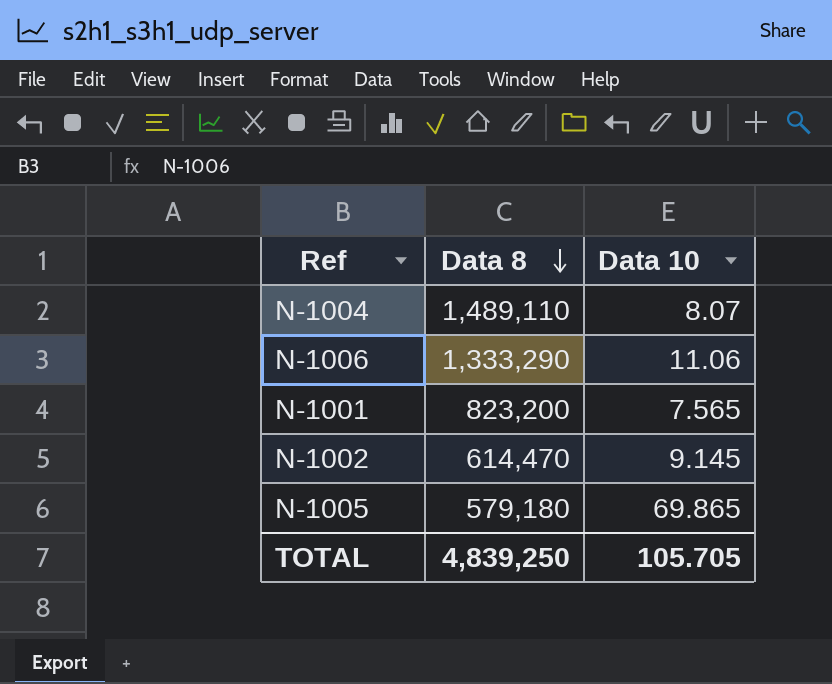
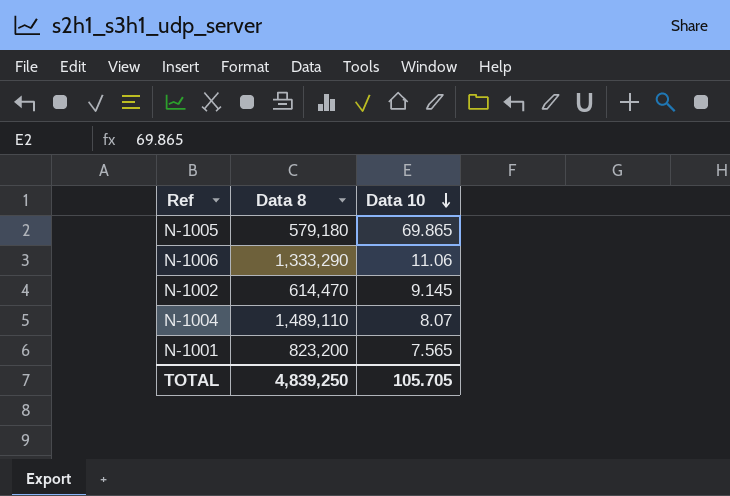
row order: Data 8 descending -> Data 10 descending

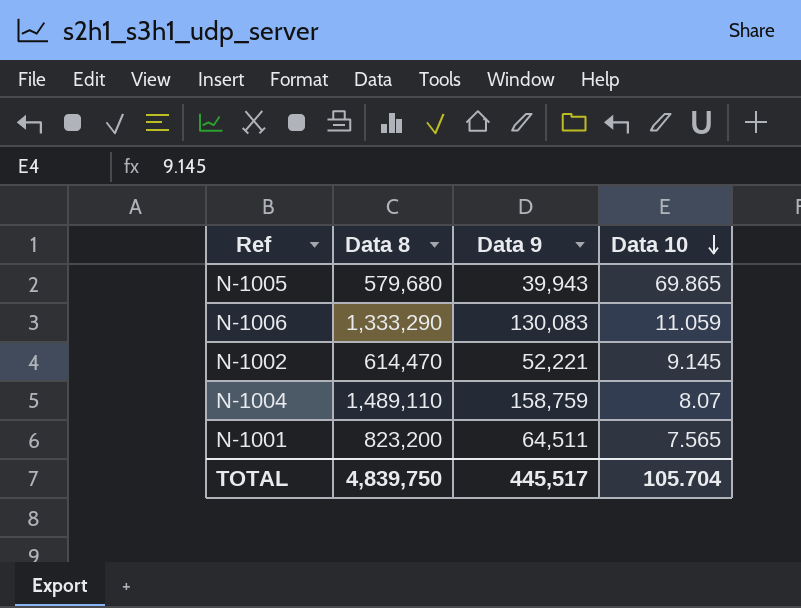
column Data 9 | position: none -> 3
N-1005 | Data 8: 579,180 -> 579,680
N-1006 | Data 10: 11.06 -> 11.059
TOTAL | Data 8: 4,839,250 -> 4,839,750
TOTAL | Data 10: 105.705 -> 105.704

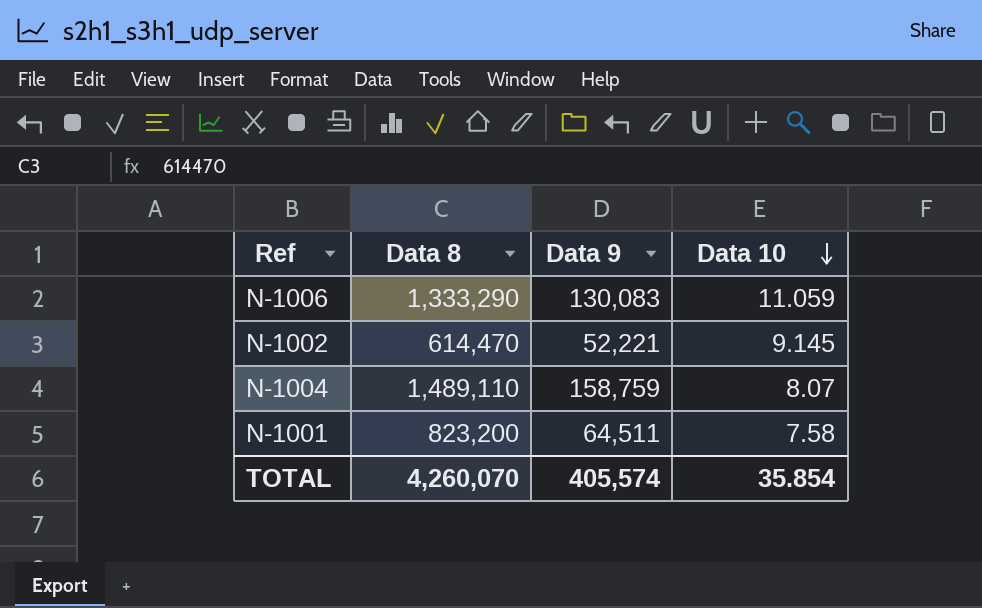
row N-1005: 579,680 | 39,943 | 69.865 -> none
N-1001 | Data 10: 7.565 -> 7.58
TOTAL | Data 8: 4,839,750 -> 4,260,070
TOTAL | Data 9: 445,517 -> 405,574
TOTAL | Data 10: 105.704 -> 35.854

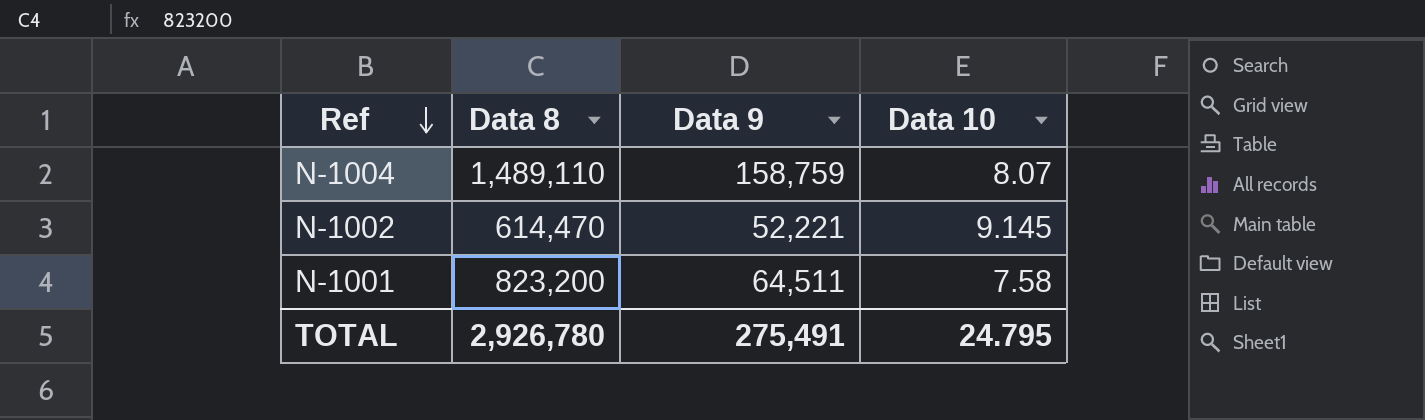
row order: Data 10 descending -> Ref descending
row N-1006: 1,333,290 | 130,083 | 11.059 -> none
TOTAL | Data 8: 4,260,070 -> 2,926,780
TOTAL | Data 9: 405,574 -> 275,491
TOTAL | Data 10: 35.854 -> 24.795

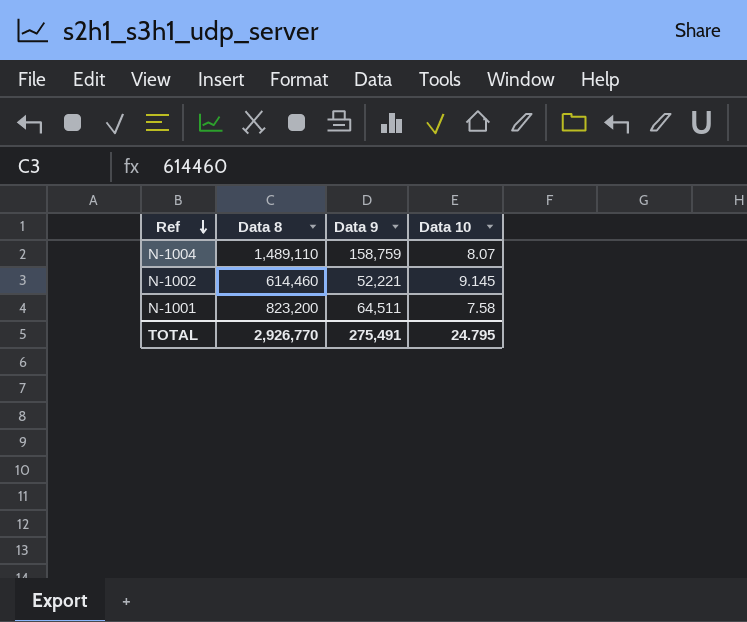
N-1002 | Data 8: 614,470 -> 614,460
TOTAL | Data 8: 2,926,780 -> 2,926,770

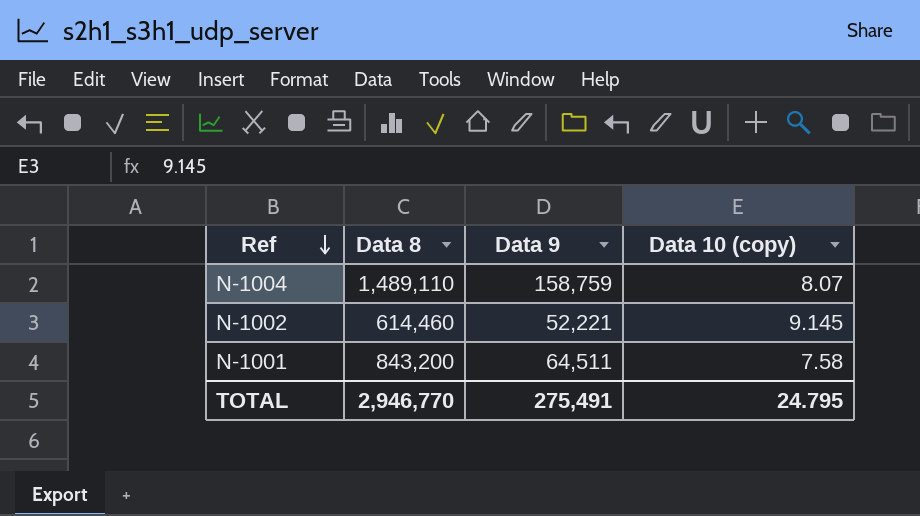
column name: Data 10 -> Data 10 (copy)
N-1001 | Data 8: 823,200 -> 843,200
TOTAL | Data 8: 2,926,770 -> 2,946,770

